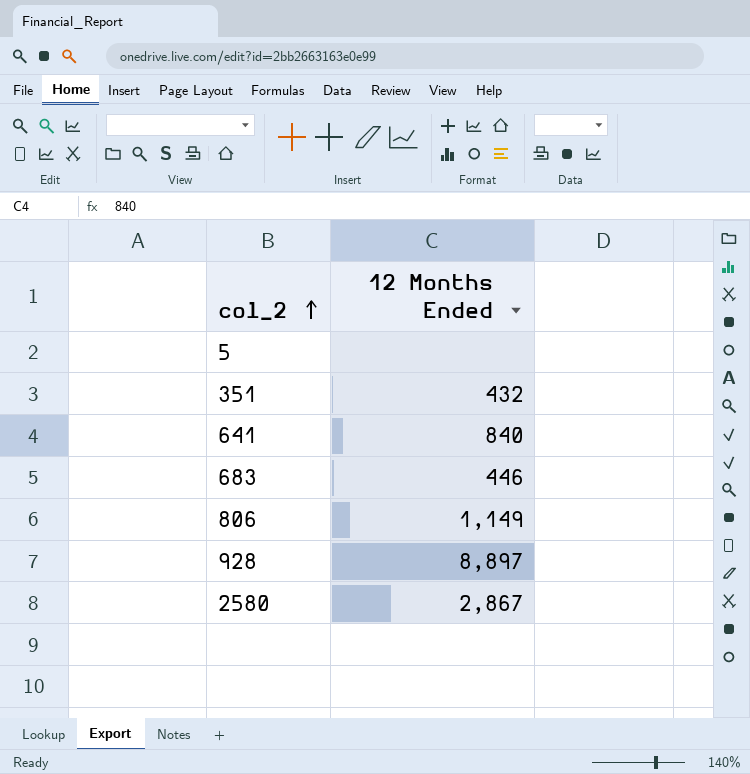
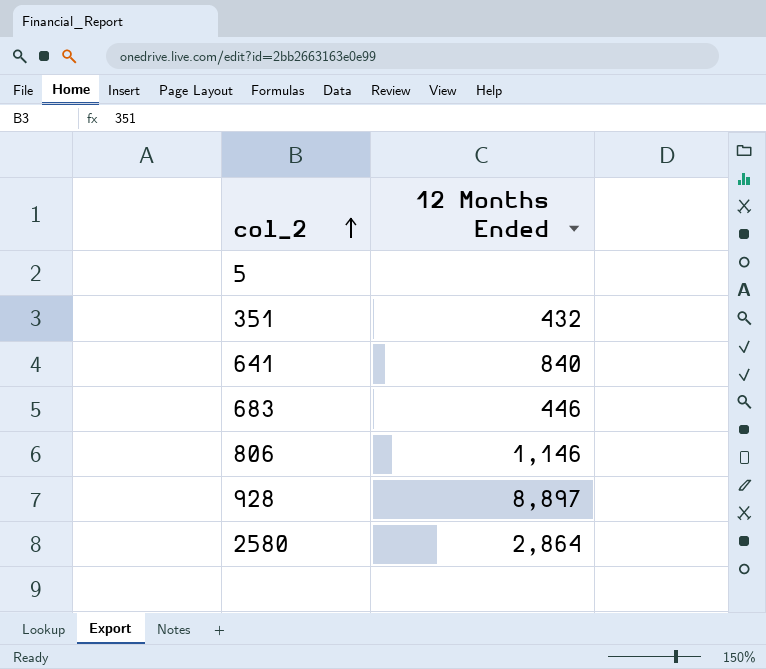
806 | 12 Months Ended: 1,149 -> 1,146
2580 | 12 Months Ended: 2,867 -> 2,864

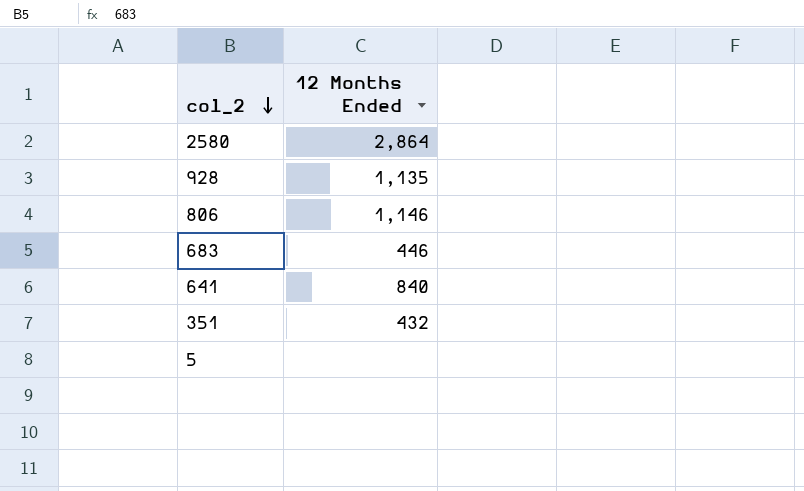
row order: col_2 ascending -> col_2 descending
928 | 12 Months Ended: 8,897 -> 1,135

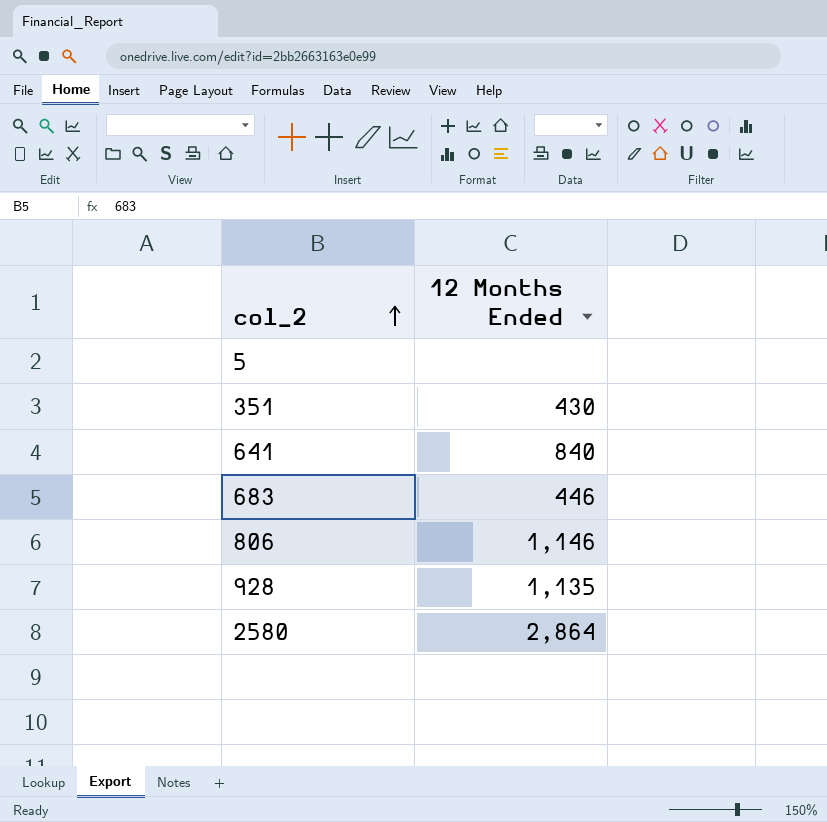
row order: col_2 descending -> col_2 ascending
351 | 12 Months Ended: 432 -> 430

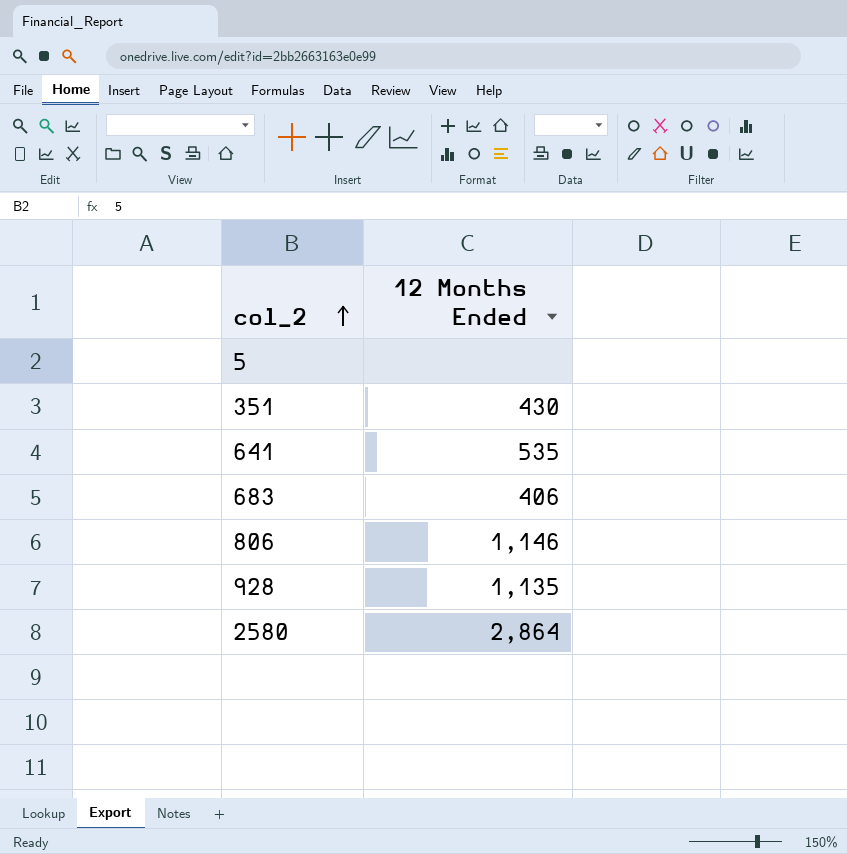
641 | 12 Months Ended: 840 -> 535
683 | 12 Months Ended: 446 -> 406

